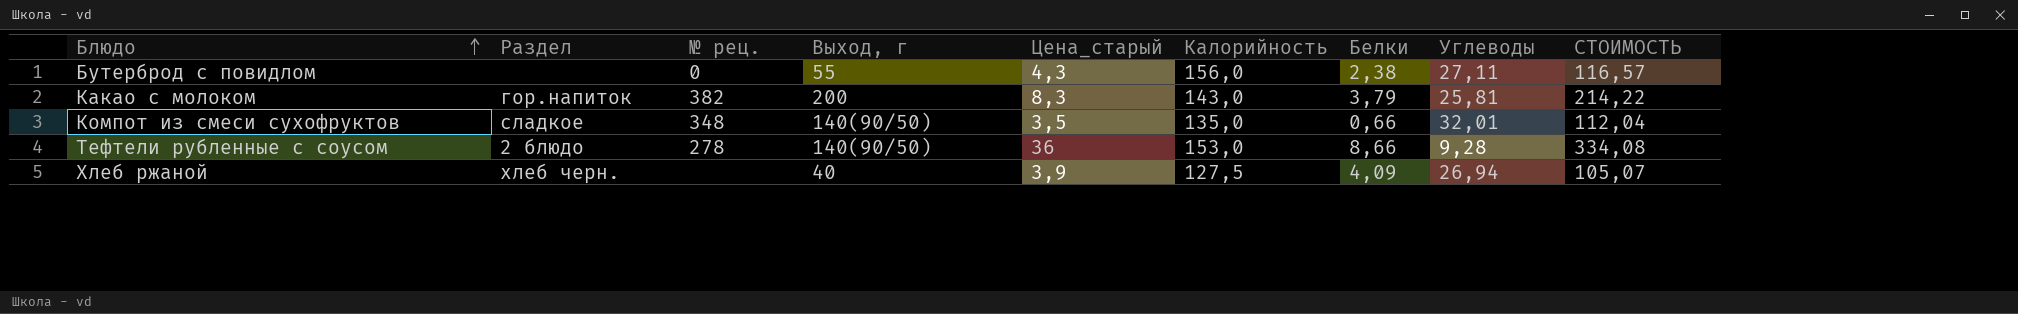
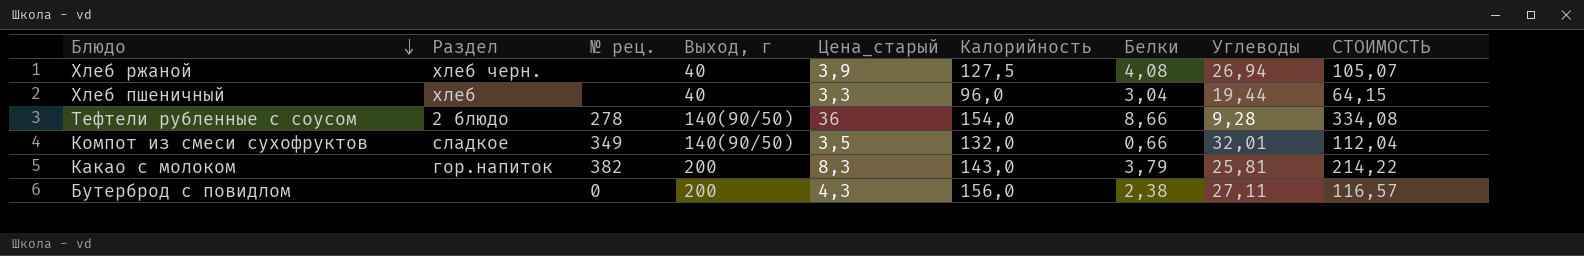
row order: Блюдо ascending -> Блюдо descending
Хлеб ржаной | Белки: 4,09 -> 4,08
row Хлеб пшеничный: none -> хлеб | none | 40 | 3,3 | 96,0 | 3,04 | 19,44 | 64,15
Тефтели рубленные с соусом | Калорийность: 153,0 -> 154,0
Компот из смеси сухофруктов | № рец.: 348 -> 349
Компот из смеси сухофруктов | Калорийность: 135,0 -> 132,0
Бутерброд с повидлом | Выход, г: 55 -> 200

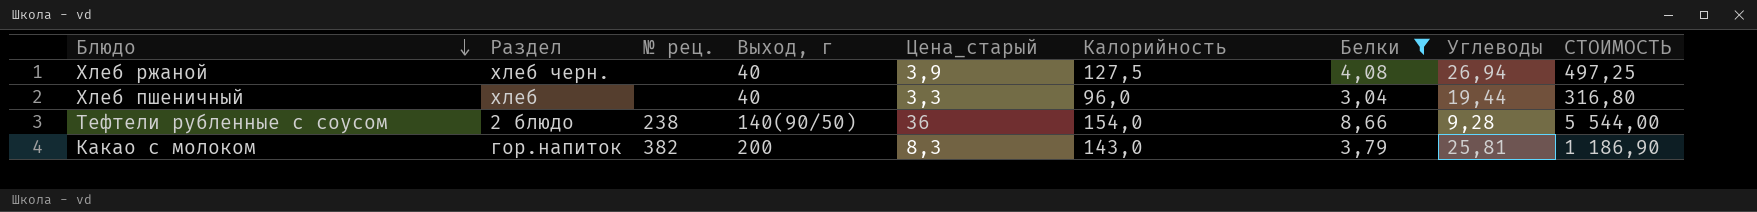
filter: none -> Белки >= 3,04
column СТОИМОСТЬ | formula: [Цена_старый] * [Углеводы] -> [Цена_старый] * [Калорийность]
Тефтели рубленные с соусом | № рец.: 278 -> 238

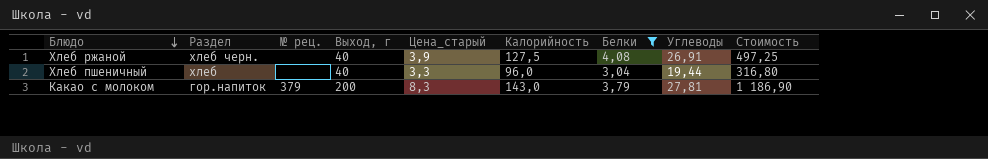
column name: СТОИМОСТЬ -> Стоимость
row Тефтели рубленные с соусом: 2 блюдо | 238 | 140(90/50) | 36 | 154,0 | 8,66 | 9,28 | 5 544,00 -> none
Хлеб ржаной | Углеводы: 26,94 -> 26,91
Какао с молоком | № рец.: 382 -> 379
Какао с молоком | Углеводы: 25,81 -> 27,81

